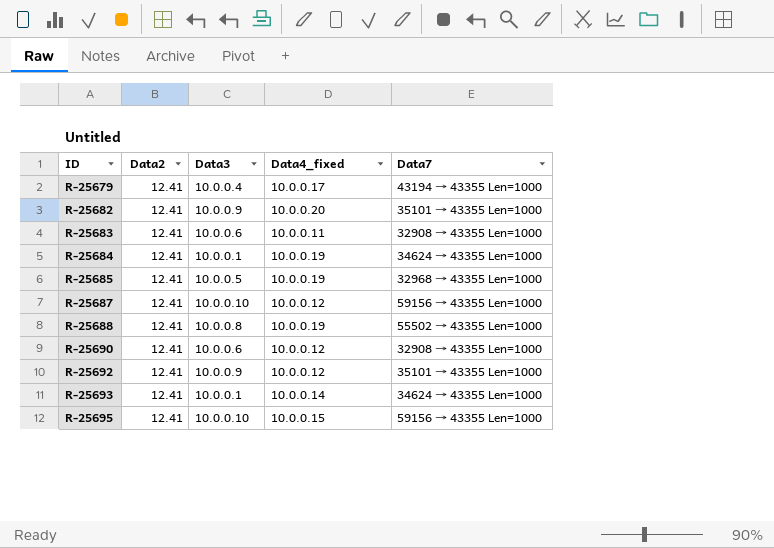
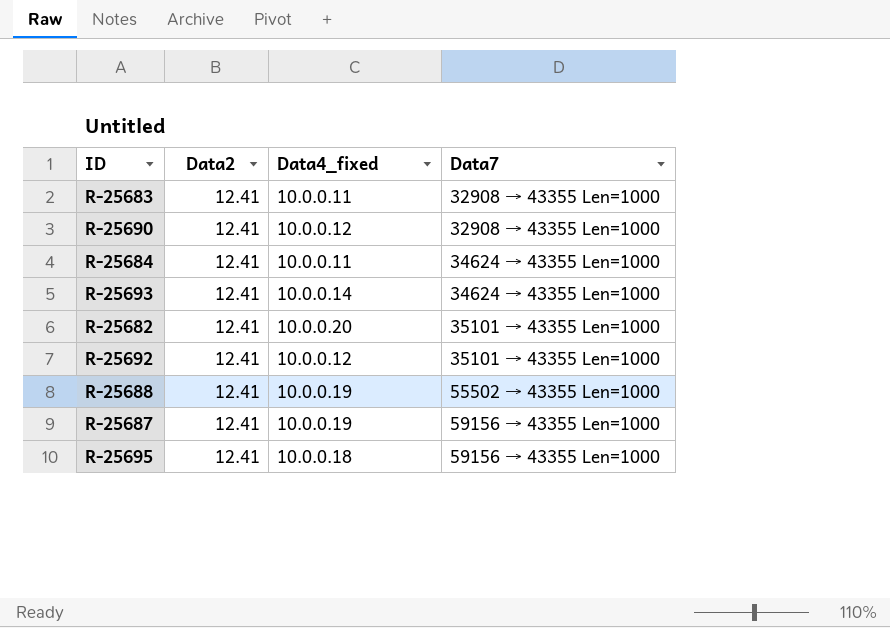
row order: ID ascending -> Data7 ascending
column Data3 | position: 3 -> none
row R-25679: 12.41 | 10.0.0.4 | 10.0.0.17 | 43194 → 43355 Len=1000 -> none
row R-25685: 12.41 | 10.0.0.5 | 10.0.0.19 | 32968 → 43355 Len=1000 -> none
R-25684 | Data4_fixed: 10.0.0.19 -> 10.0.0.11
R-25687 | Data4_fixed: 10.0.0.12 -> 10.0.0.19
R-25695 | Data4_fixed: 10.0.0.15 -> 10.0.0.18

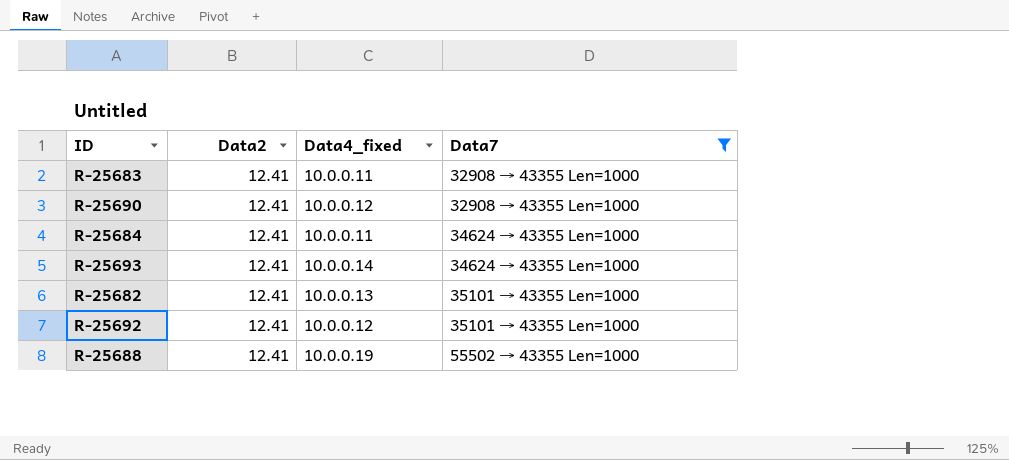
filter: none -> Data7 != 59156 → 43355 Len=1000
R-25682 | Data4_fixed: 10.0.0.20 -> 10.0.0.13

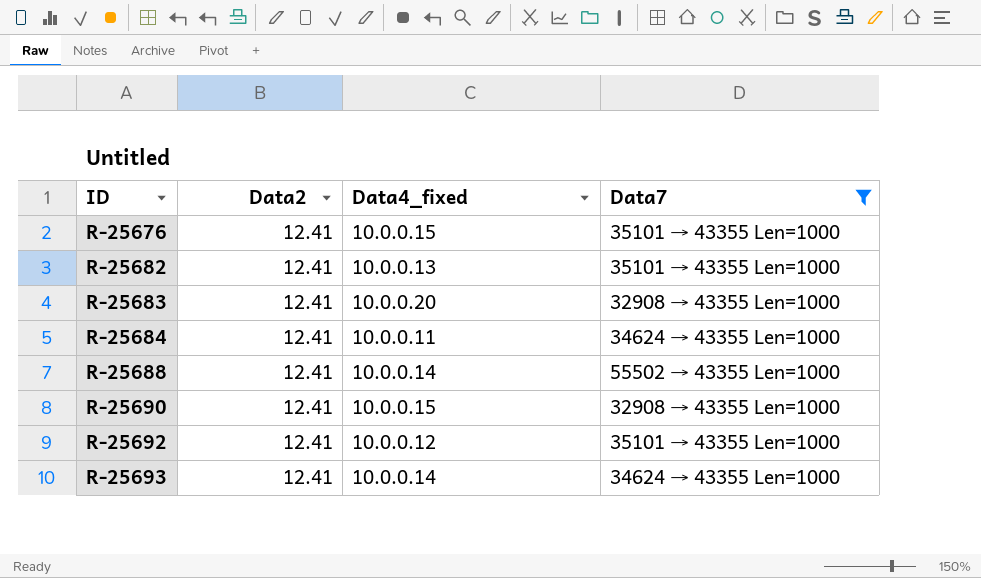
row order: Data7 ascending -> ID ascending
row R-25676: none -> 12.41 | 10.0.0.15 | 35101 → 43355 Len=1000
R-25683 | Data4_fixed: 10.0.0.11 -> 10.0.0.20
R-25688 | Data4_fixed: 10.0.0.19 -> 10.0.0.14
R-25690 | Data4_fixed: 10.0.0.12 -> 10.0.0.15

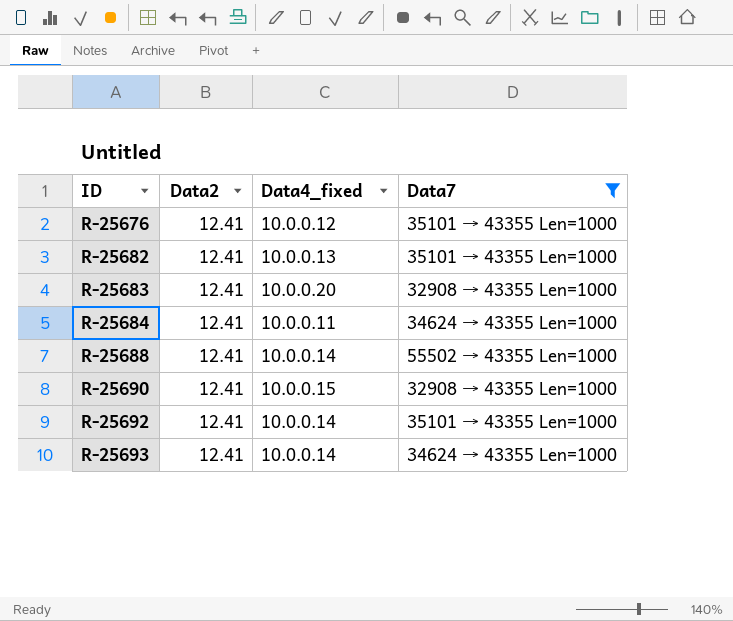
R-25676 | Data4_fixed: 10.0.0.15 -> 10.0.0.12
R-25692 | Data4_fixed: 10.0.0.12 -> 10.0.0.14

